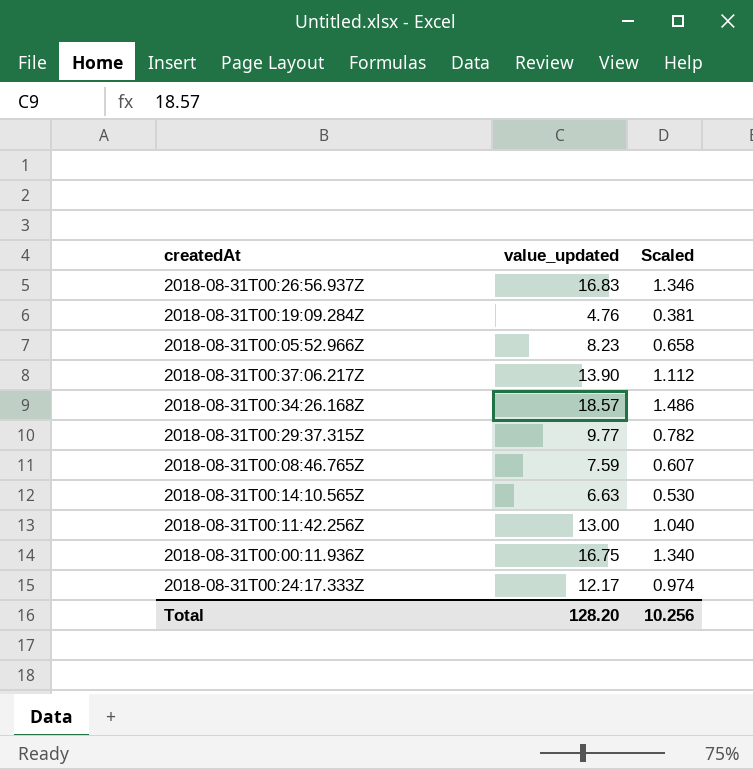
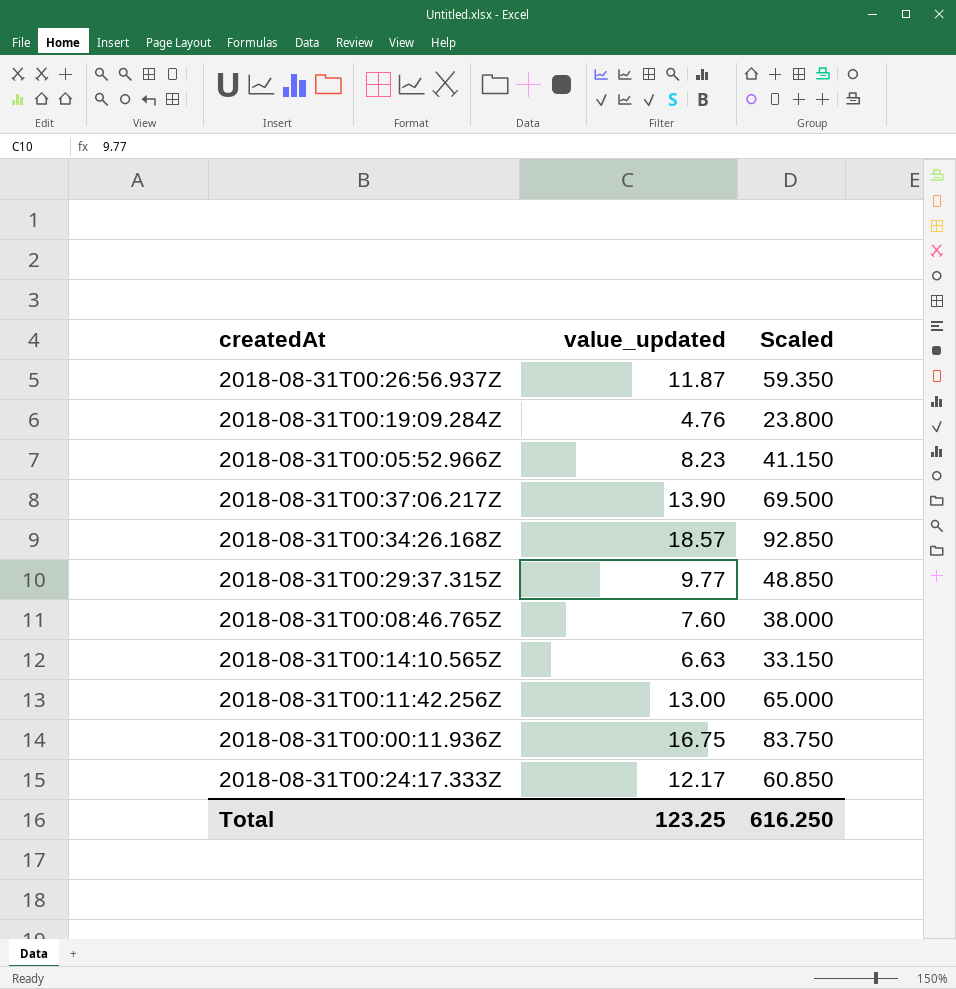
column Scaled | formula: [value_updated] * 0.08 -> [value_updated] * 5
2018-08-31T00:26:56.937Z | value_updated: 16.83 -> 11.87
2018-08-31T00:08:46.765Z | value_updated: 7.59 -> 7.60
Total | value_updated: 128.20 -> 123.25
Total | Scaled: 10.256 -> 616.250

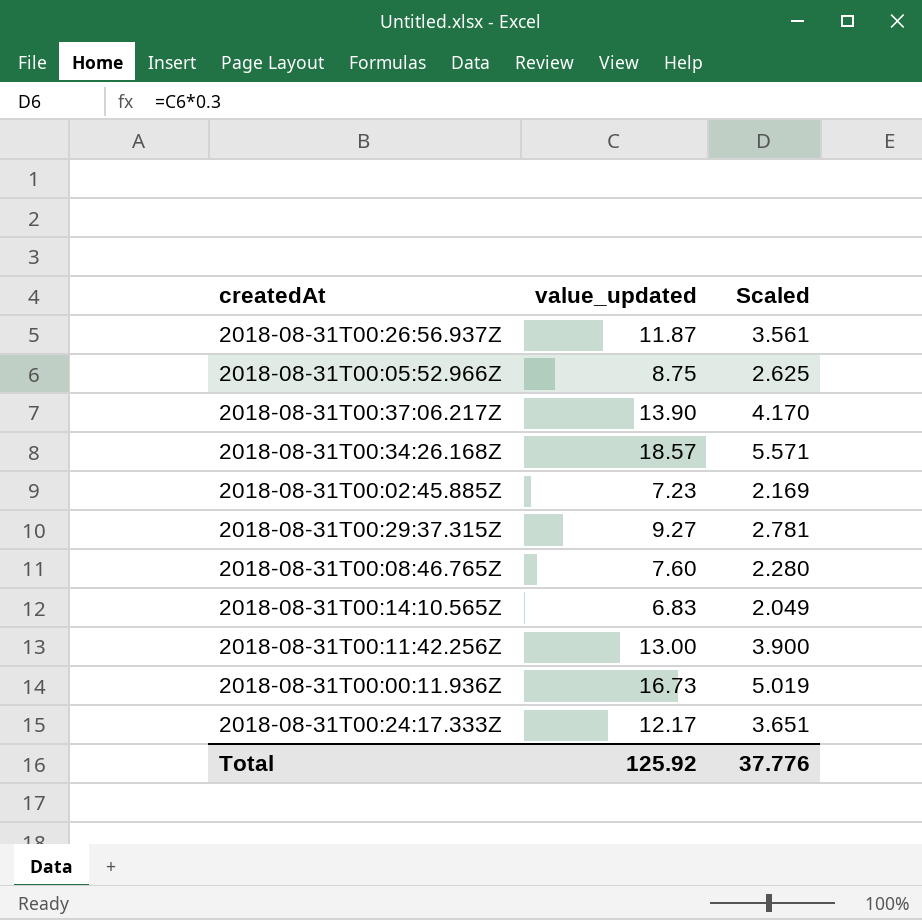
column Scaled | formula: [value_updated] * 5 -> [value_updated] * 0.3
row 2018-08-31T00:19:09.284Z: 4.76 | 23.800 -> none
2018-08-31T00:05:52.966Z | value_updated: 8.23 -> 8.75
row 2018-08-31T00:02:45.885Z: none -> 7.23 | 2.169
2018-08-31T00:29:37.315Z | value_updated: 9.77 -> 9.27
2018-08-31T00:14:10.565Z | value_updated: 6.63 -> 6.83
2018-08-31T00:00:11.936Z | value_updated: 16.75 -> 16.73
Total | value_updated: 123.25 -> 125.92
Total | Scaled: 616.250 -> 37.776

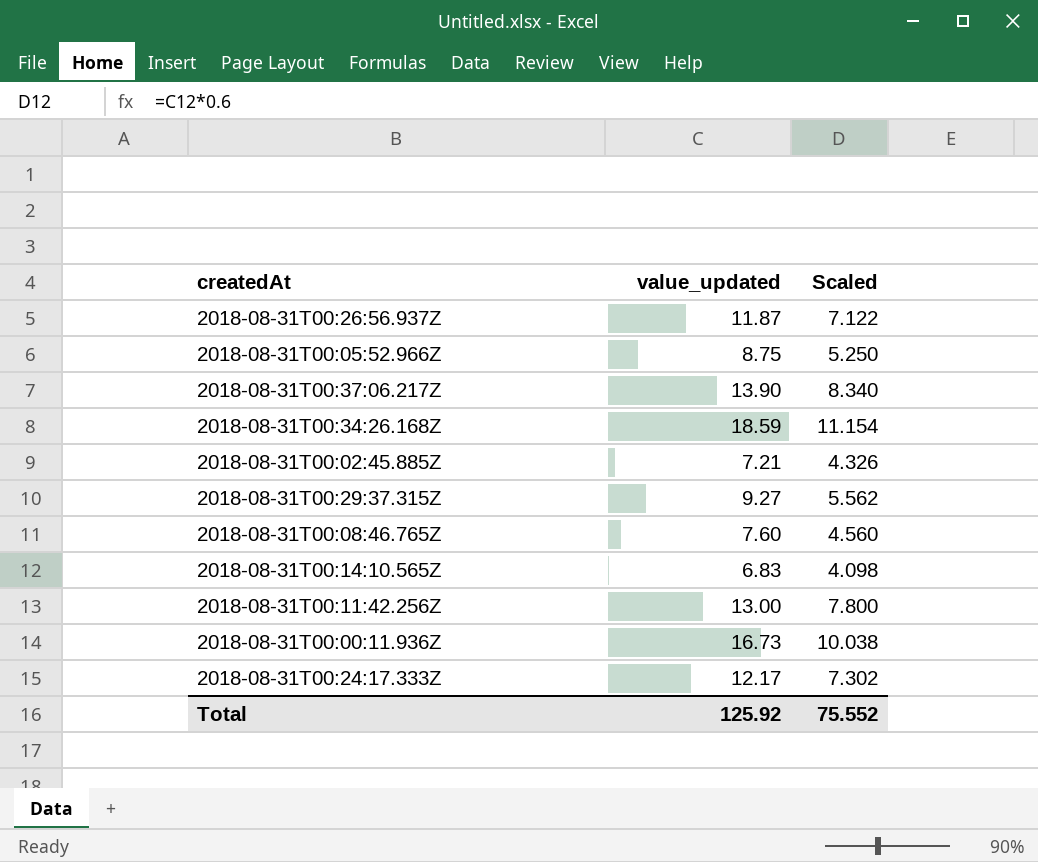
column Scaled | formula: [value_updated] * 0.3 -> [value_updated] * 0.6
2018-08-31T00:34:26.168Z | value_updated: 18.57 -> 18.59
2018-08-31T00:02:45.885Z | value_updated: 7.23 -> 7.21
Total | Scaled: 37.776 -> 75.552

